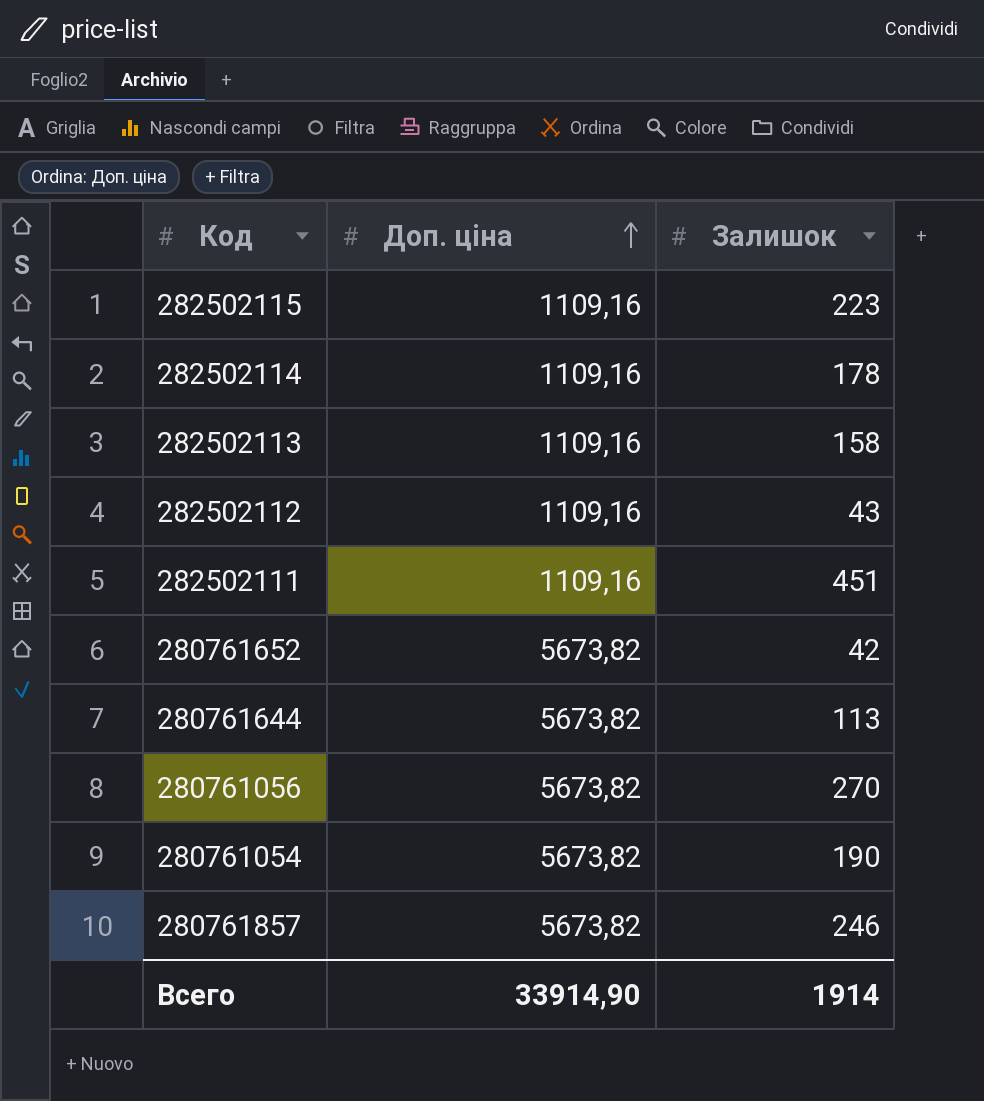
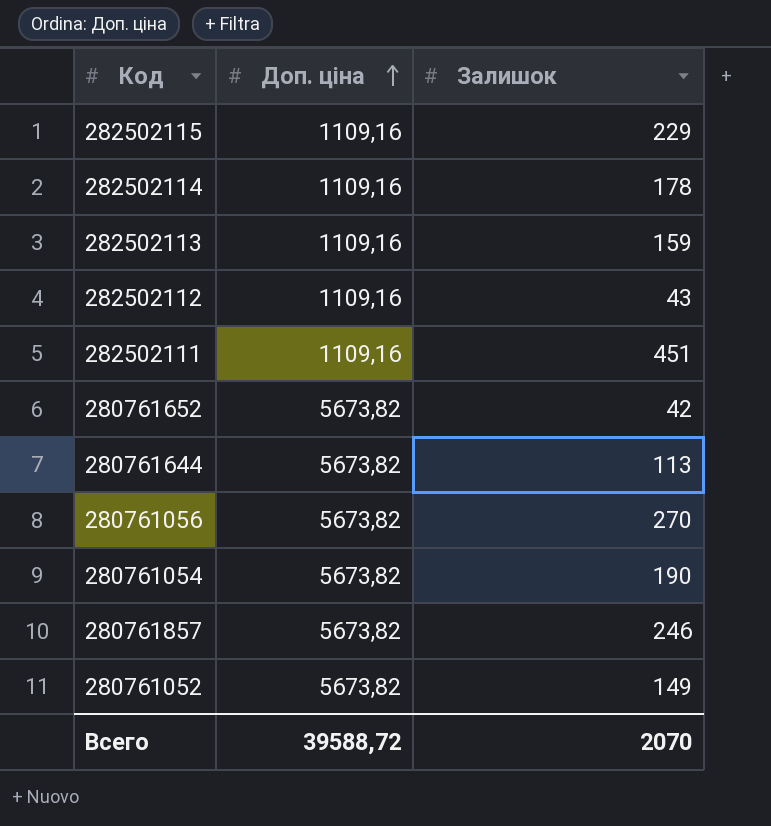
282502115 | Залишок: 223 -> 229
282502113 | Залишок: 158 -> 159
row 280761052: none -> 5673,82 | 149
Всего | Доп. ціна: 33914,90 -> 39588,72
Всего | Залишок: 1914 -> 2070

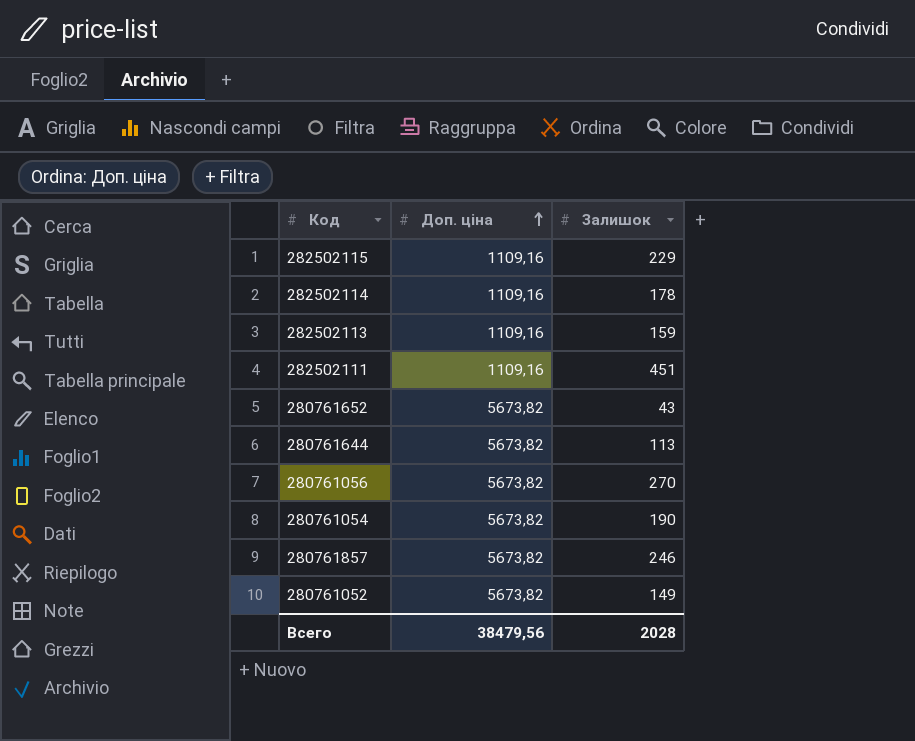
row 282502112: 1109,16 | 43 -> none
280761652 | Залишок: 42 -> 43
Всего | Доп. ціна: 39588,72 -> 38479,56
Всего | Залишок: 2070 -> 2028

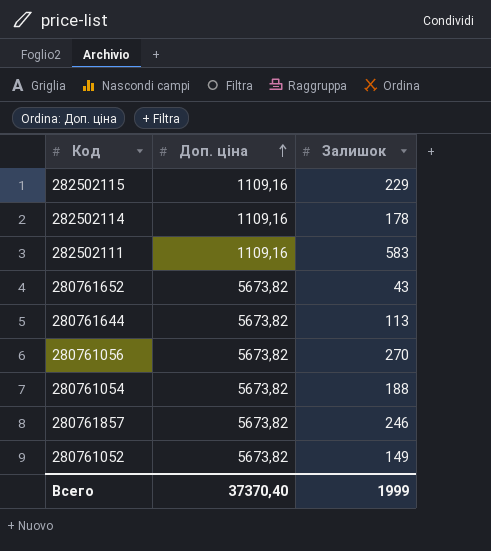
row 282502113: 1109,16 | 159 -> none
282502111 | Залишок: 451 -> 583
280761054 | Залишок: 190 -> 188
Всего | Доп. ціна: 38479,56 -> 37370,40
Всего | Залишок: 2028 -> 1999

